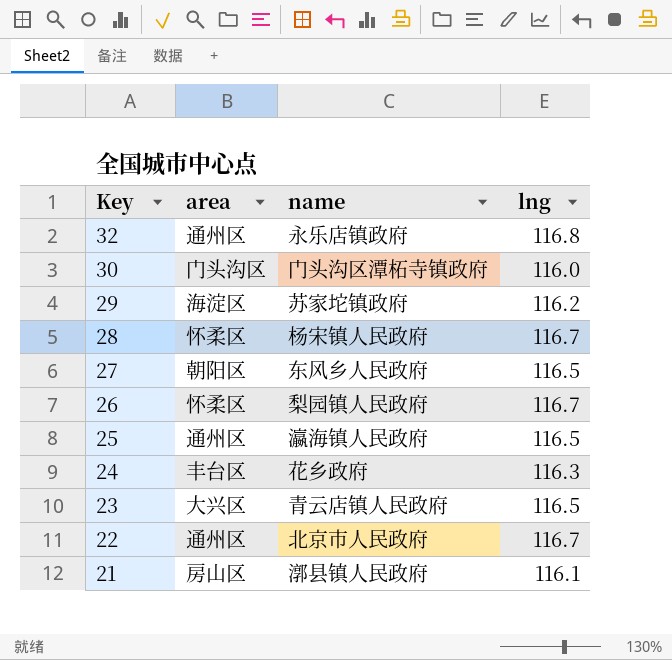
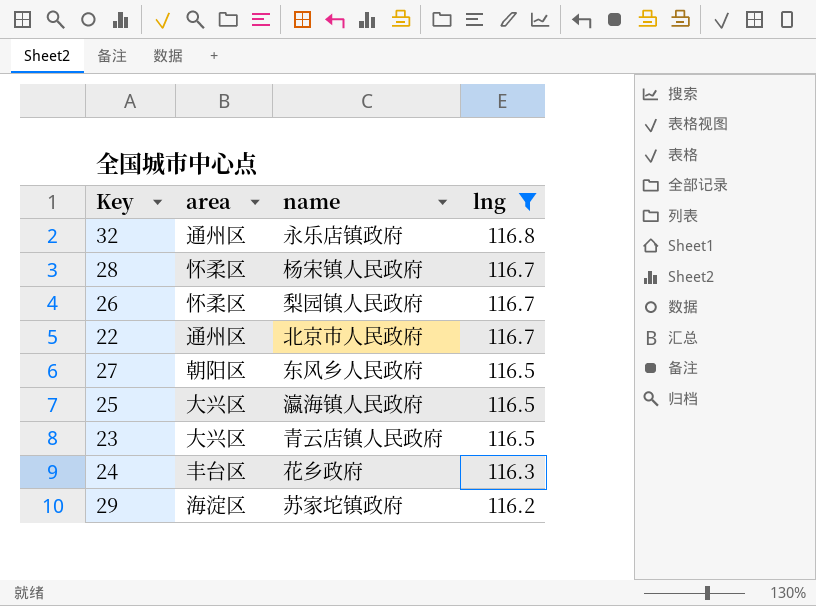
filter: none -> lng >= 116.2
row order: Key descending -> lng descending
25 | area: 通州区 -> 大兴区

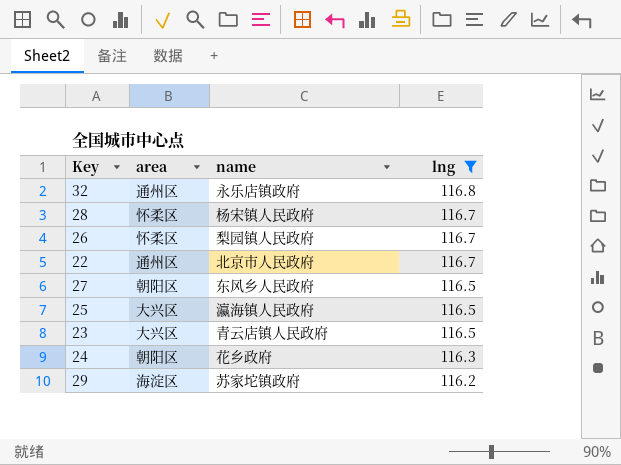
24 | area: 丰台区 -> 朝阳区

